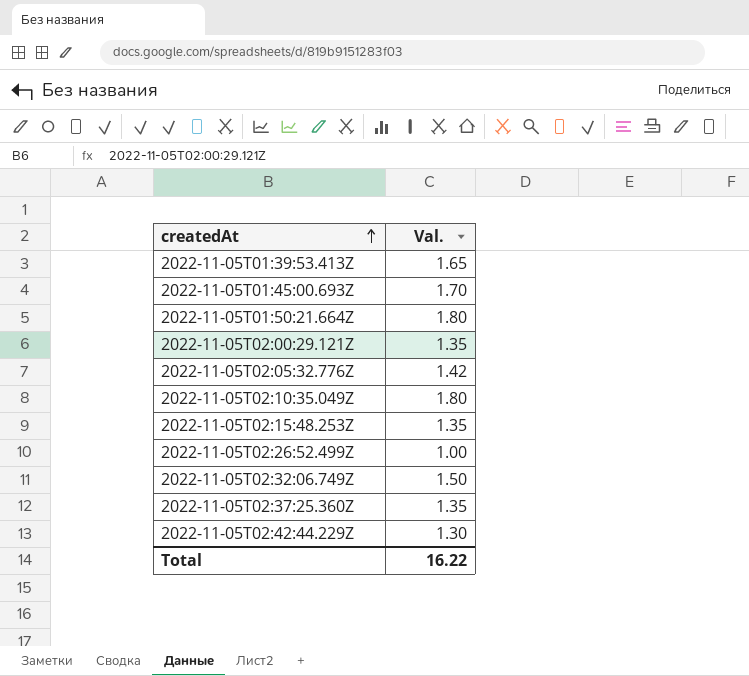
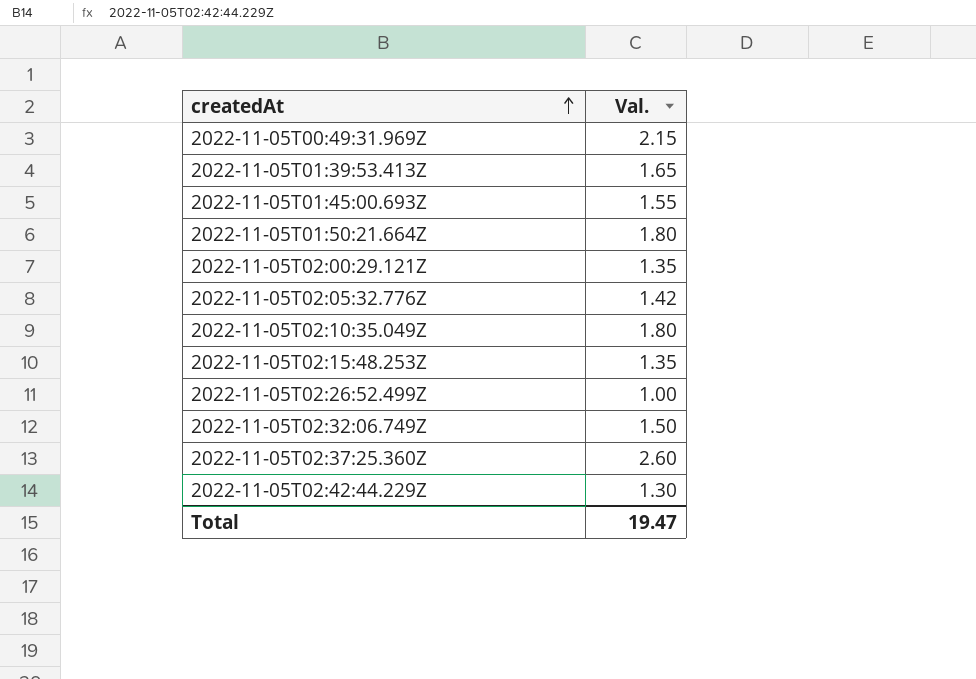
row 2022-11-05T00:49:31.969Z: none -> 2.15
2022-11-05T01:45:00.693Z | Val.: 1.70 -> 1.55
2022-11-05T02:37:25.360Z | Val.: 1.35 -> 2.60
Total | Val.: 16.22 -> 19.47

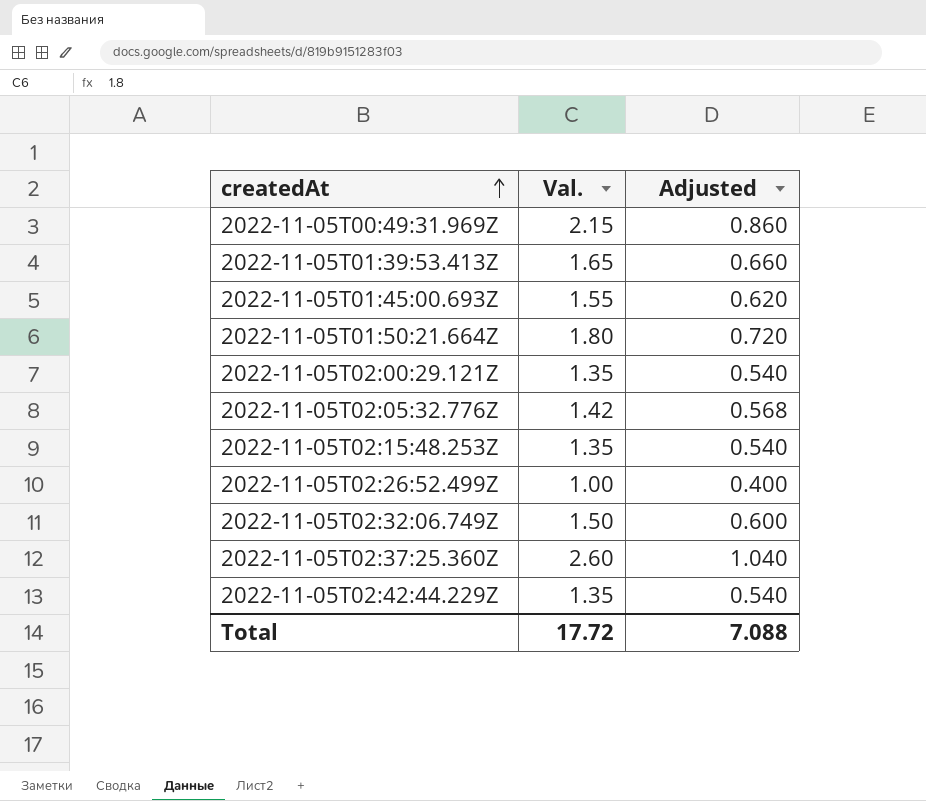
column Adjusted | formula: none -> [Val.] * 0.4
row 2022-11-05T02:10:35.049Z: 1.80 -> none
2022-11-05T02:42:44.229Z | Val.: 1.30 -> 1.35
Total | Val.: 19.47 -> 17.72

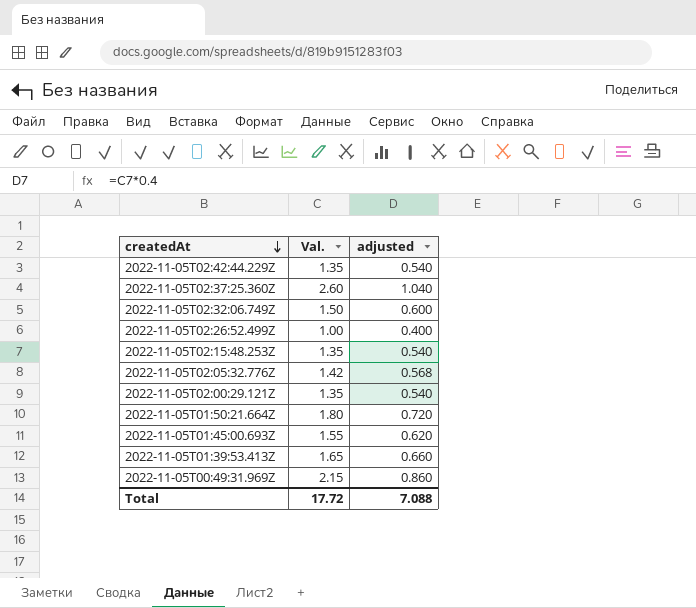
row order: createdAt ascending -> createdAt descending
column name: Adjusted -> adjusted

